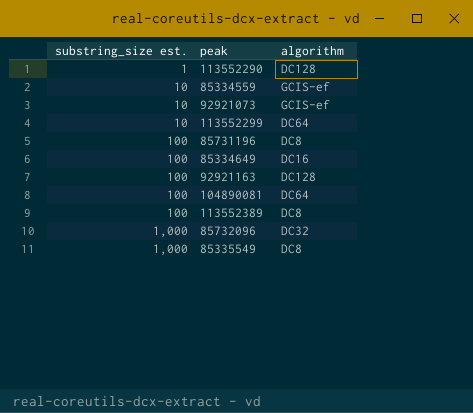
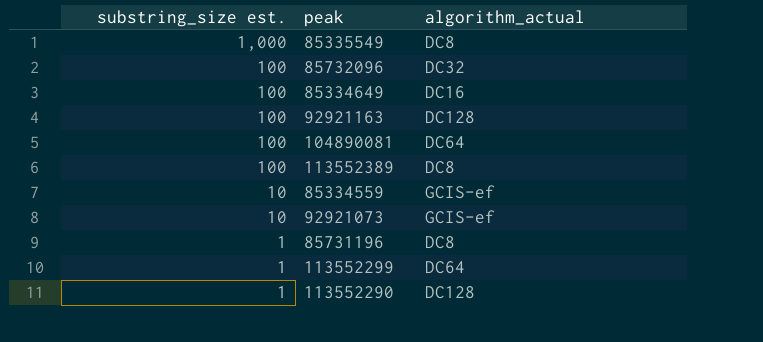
row order: substring_size est. ascending -> substring_size est. descending
column name: algorithm -> algorithm_actual
85732096 | substring_size est.: 1,000 -> 100
85731196 | substring_size est.: 100 -> 1
113552299 | substring_size est.: 10 -> 1

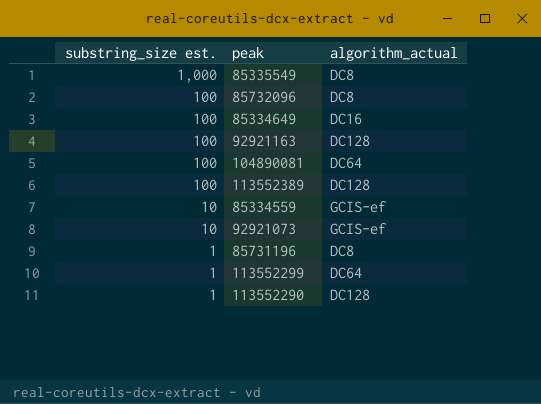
85732096 | algorithm_actual: DC32 -> DC8
113552389 | algorithm_actual: DC8 -> DC128

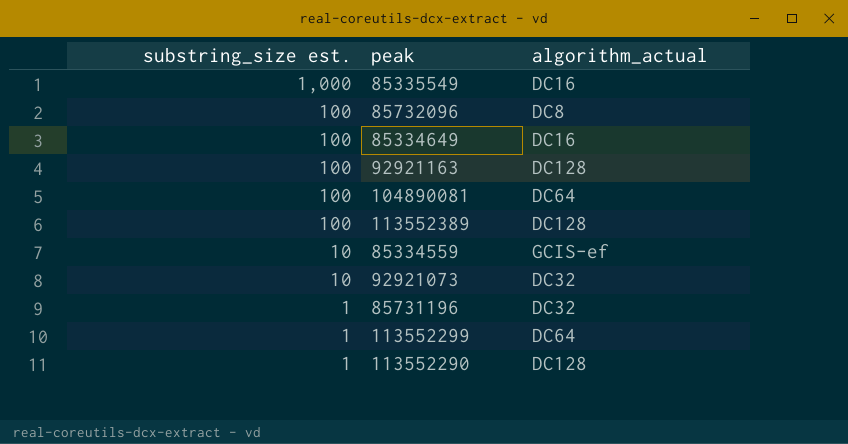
85335549 | algorithm_actual: DC8 -> DC16
92921073 | algorithm_actual: GCIS-ef -> DC32
85731196 | algorithm_actual: DC8 -> DC32

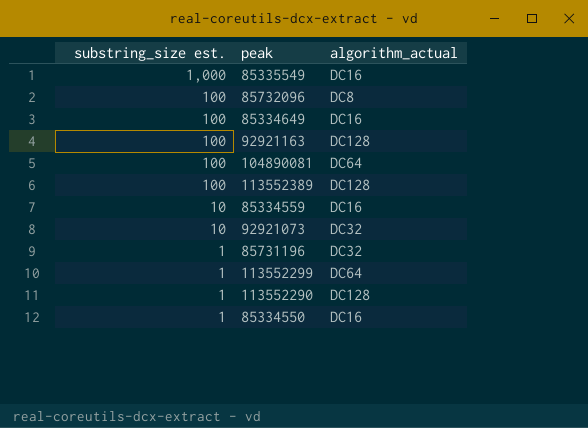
85334559 | algorithm_actual: GCIS-ef -> DC16
row 85334550: none -> 1 | DC16

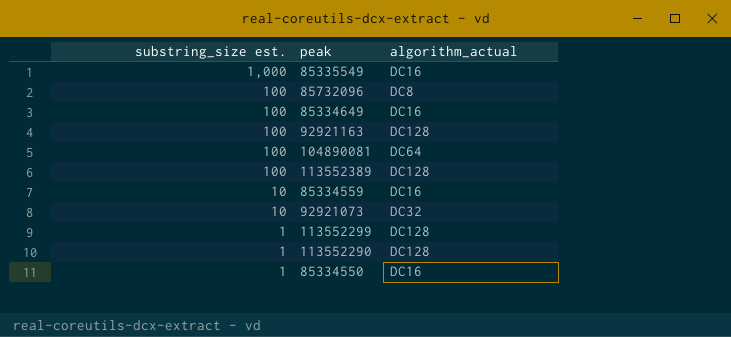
row 85731196: 1 | DC32 -> none
113552299 | algorithm_actual: DC64 -> DC128

